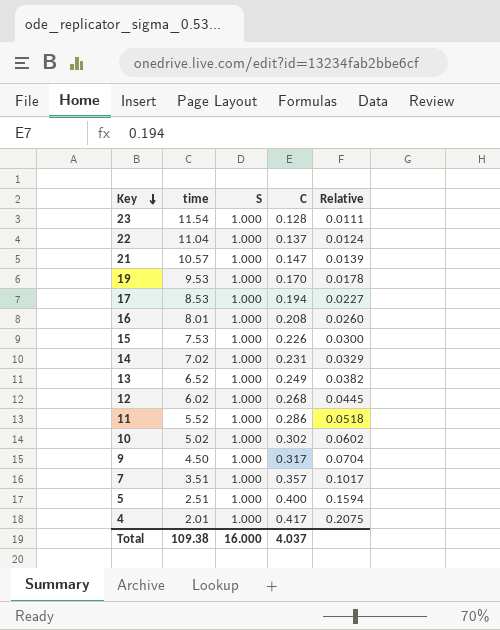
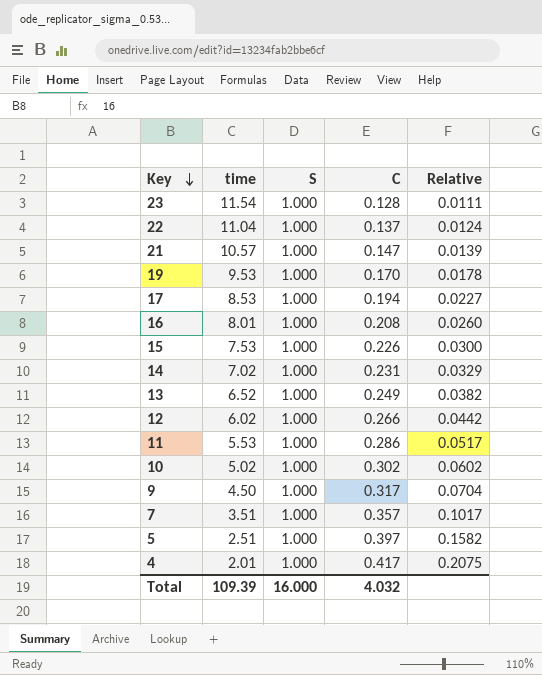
12 | C: 0.268 -> 0.266
12 | Relative: 0.0445 -> 0.0442
11 | time: 5.52 -> 5.53
11 | Relative: 0.0518 -> 0.0517
5 | C: 0.400 -> 0.397
5 | Relative: 0.1594 -> 0.1582
Total | time: 109.38 -> 109.39
Total | C: 4.037 -> 4.032

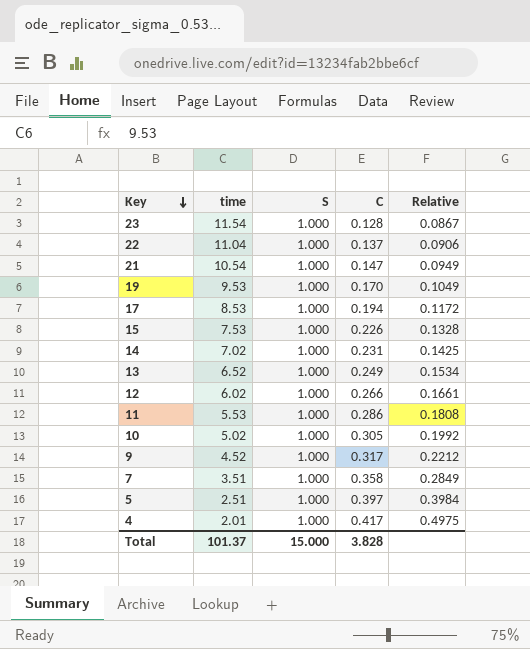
column Relative | formula: [C] / [time] -> [S] / [time]
row 16: 8.01 | 1.000 | 0.208 | 0.0260 -> none
21 | time: 10.57 -> 10.54
10 | C: 0.302 -> 0.305
9 | time: 4.50 -> 4.52
7 | C: 0.357 -> 0.358
Total | time: 109.39 -> 101.37
Total | S: 16.000 -> 15.000
Total | C: 4.032 -> 3.828

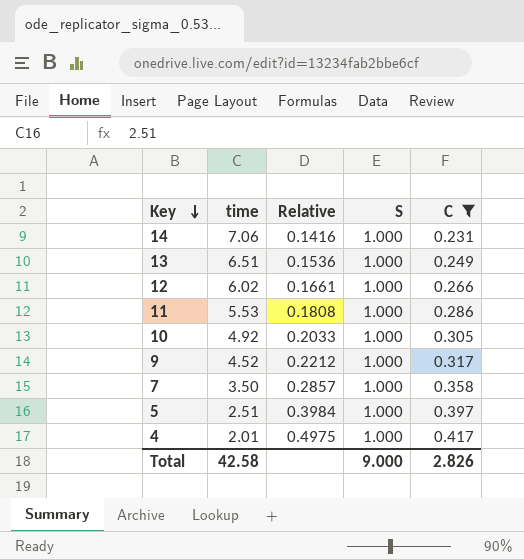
filter: none -> C >= 0.231
column Relative | position: 5 -> 3
14 | time: 7.02 -> 7.06
14 | Relative: 0.1425 -> 0.1416
13 | time: 6.52 -> 6.51
13 | Relative: 0.1534 -> 0.1536
10 | time: 5.02 -> 4.92
10 | Relative: 0.1992 -> 0.2033
7 | time: 3.51 -> 3.50
7 | Relative: 0.2849 -> 0.2857
Total | time: 101.37 -> 42.58
Total | S: 15.000 -> 9.000
Total | C: 3.828 -> 2.826

